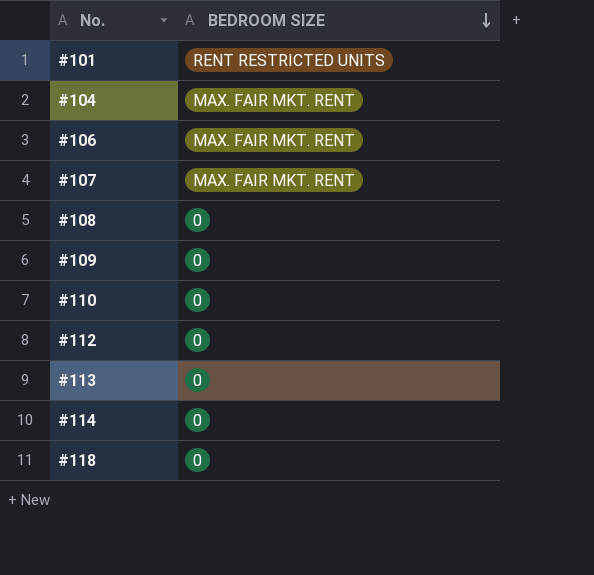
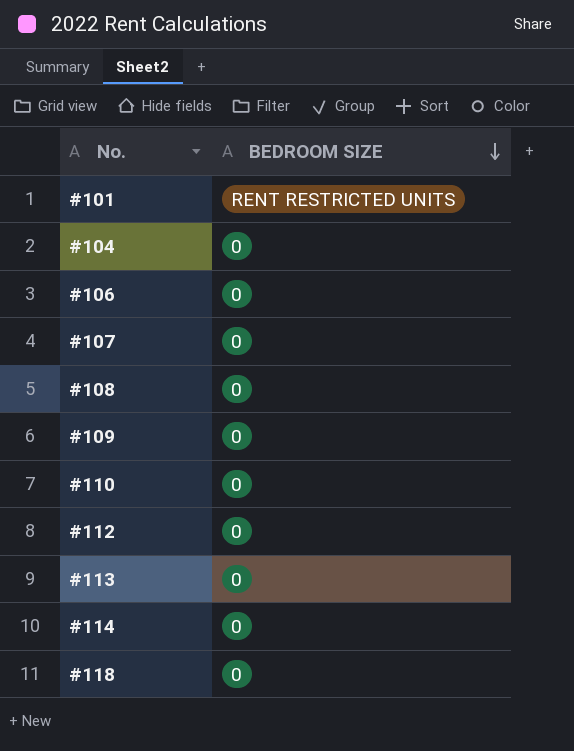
#104 | BEDROOM SIZE: MAX. FAIR MKT. RENT -> 0
#106 | BEDROOM SIZE: MAX. FAIR MKT. RENT -> 0
#107 | BEDROOM SIZE: MAX. FAIR MKT. RENT -> 0

